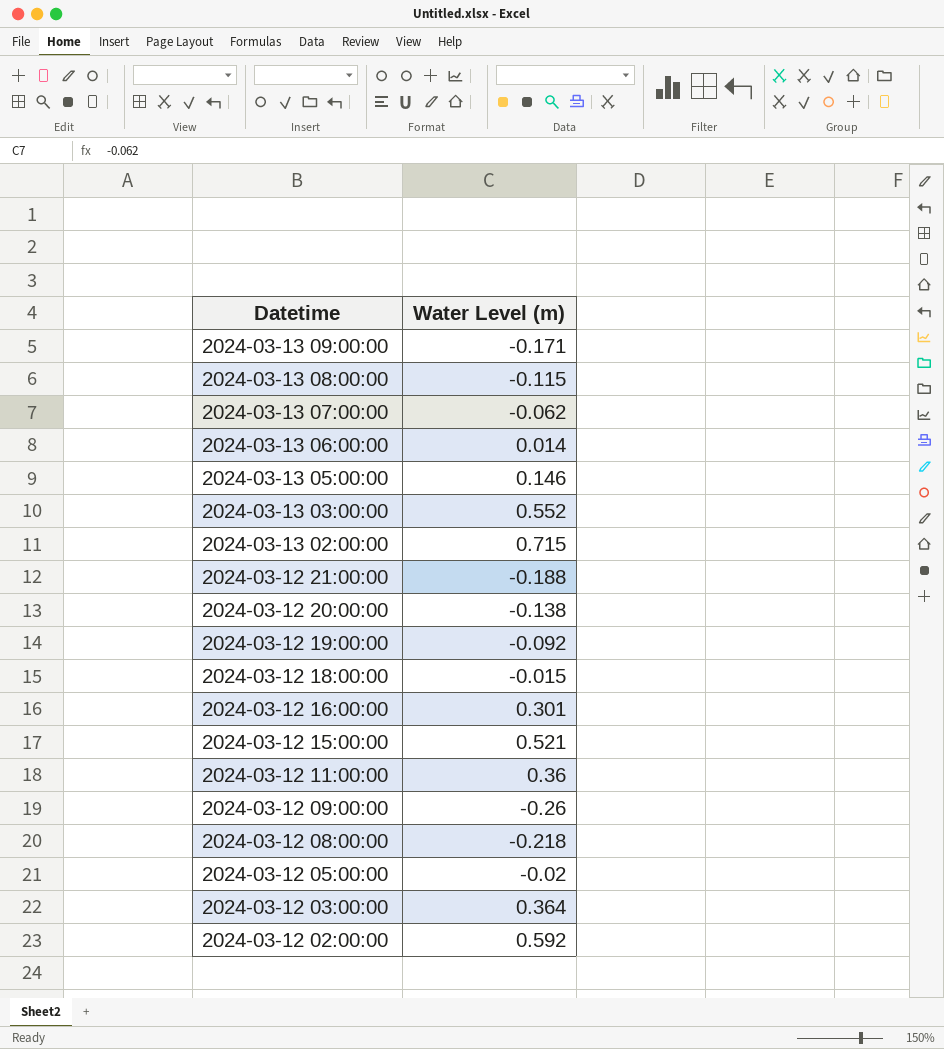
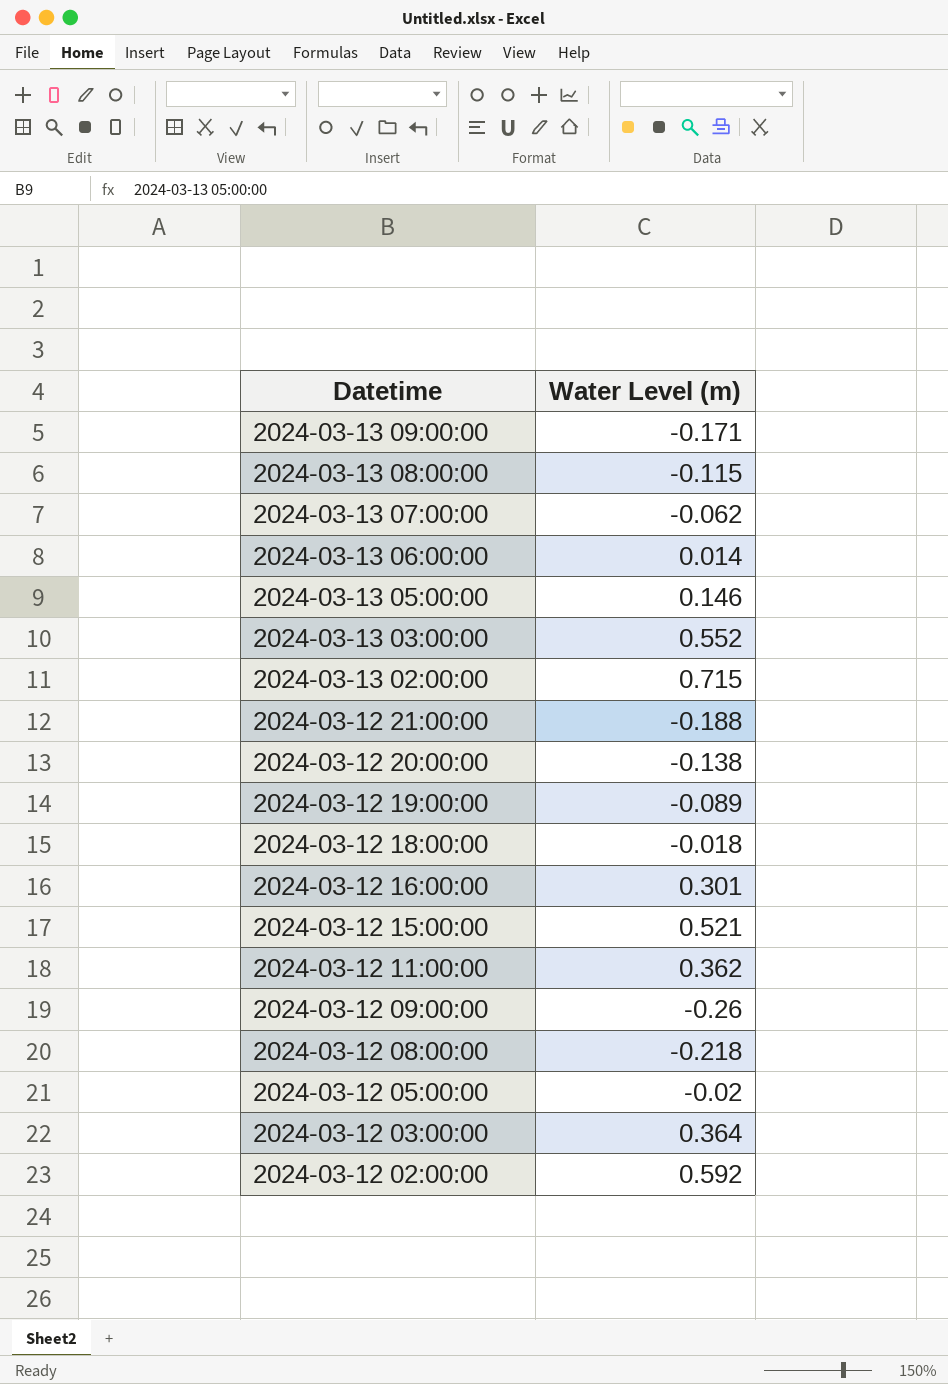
2024-03-12 19:00:00 | Water Level (m): -0.092 -> -0.089
2024-03-12 18:00:00 | Water Level (m): -0.015 -> -0.018
2024-03-12 11:00:00 | Water Level (m): 0.36 -> 0.362

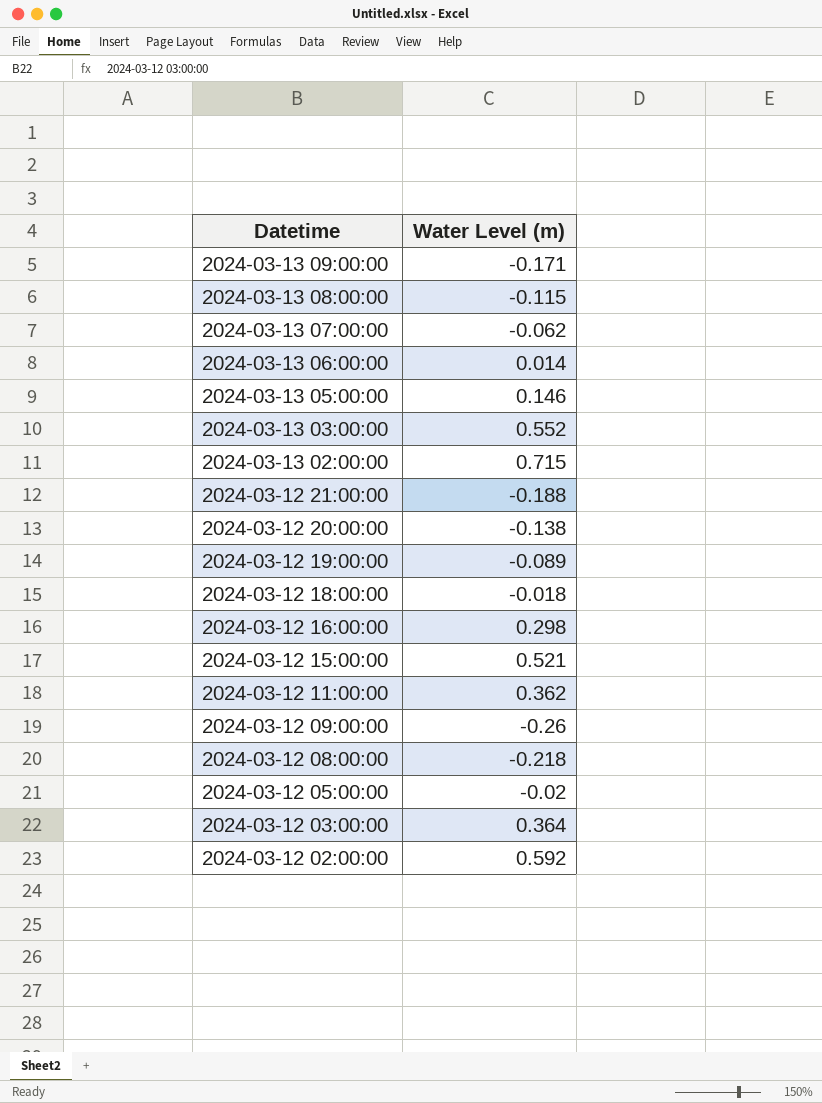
2024-03-12 16:00:00 | Water Level (m): 0.301 -> 0.298

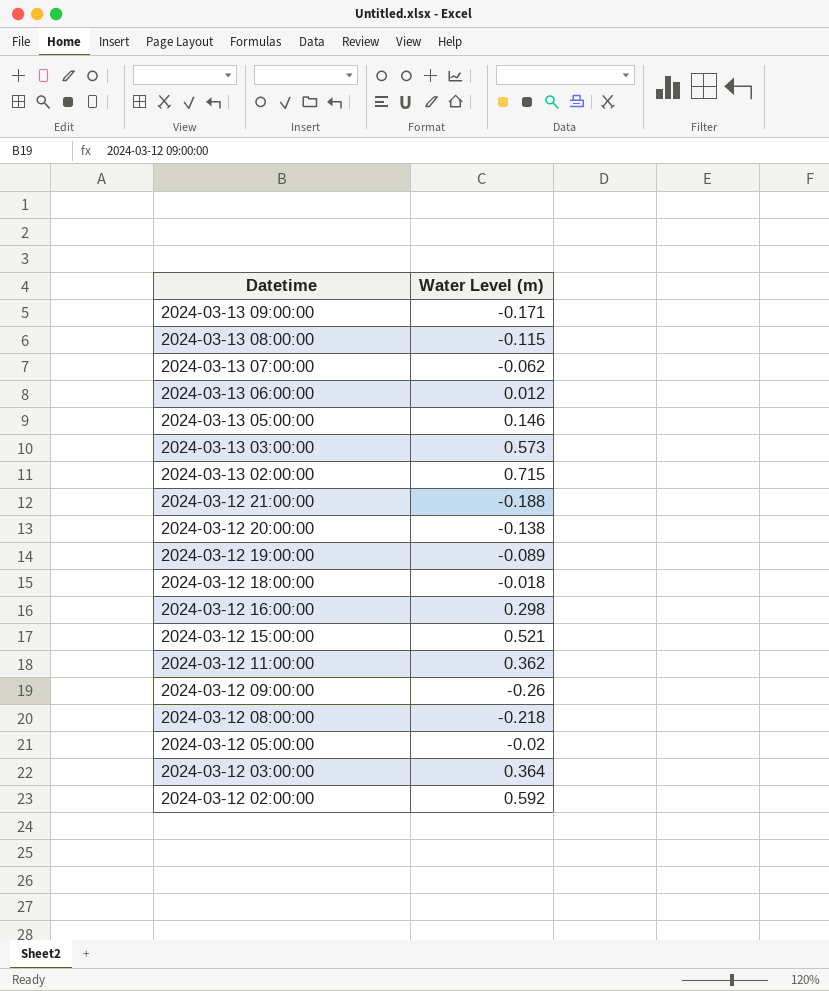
2024-03-13 06:00:00 | Water Level (m): 0.014 -> 0.012
2024-03-13 03:00:00 | Water Level (m): 0.552 -> 0.573

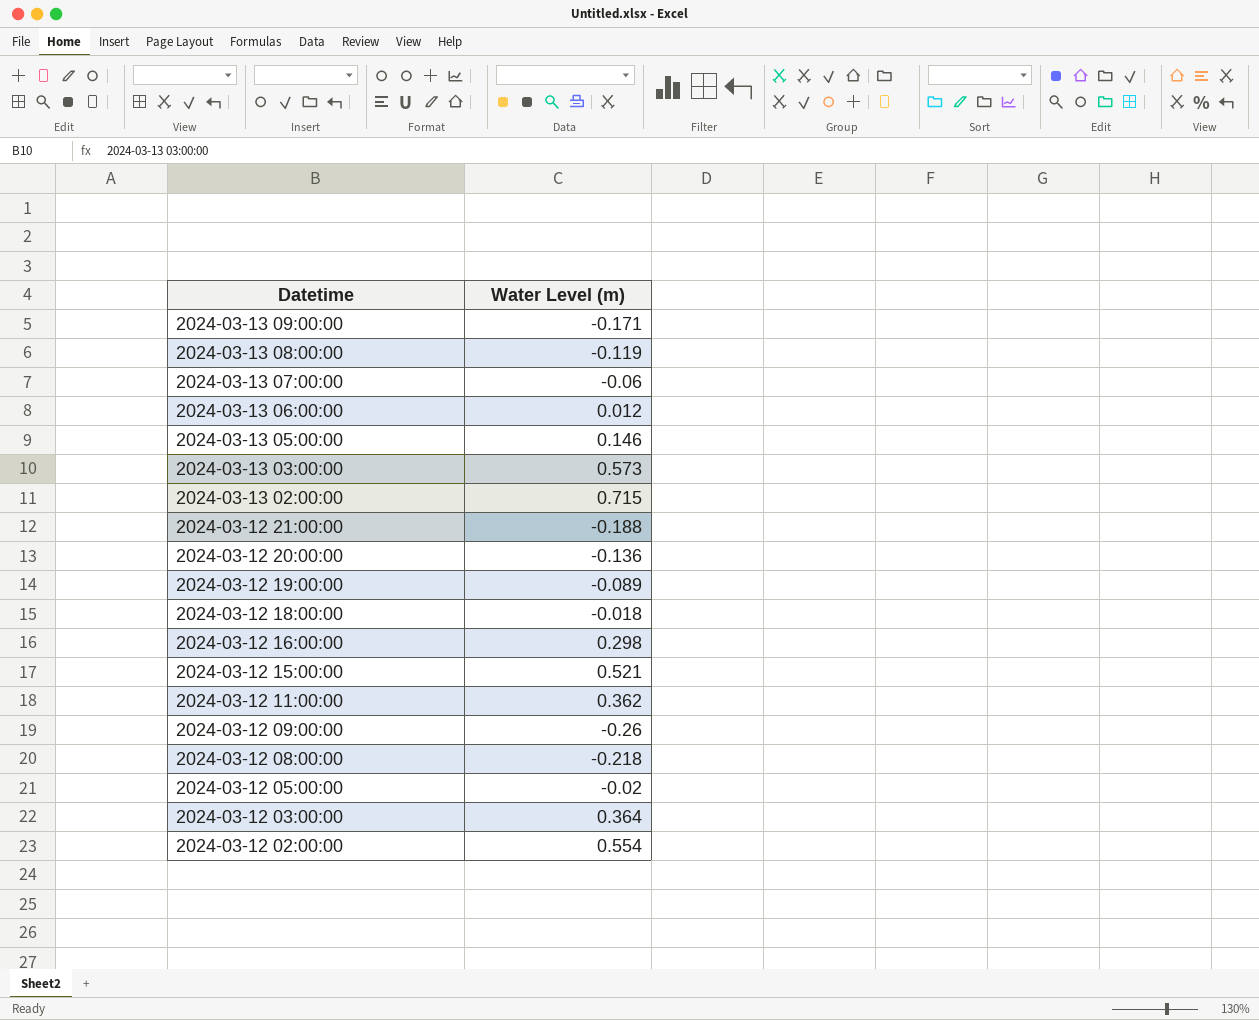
2024-03-13 08:00:00 | Water Level (m): -0.115 -> -0.119
2024-03-13 07:00:00 | Water Level (m): -0.062 -> -0.06
2024-03-12 20:00:00 | Water Level (m): -0.138 -> -0.136
2024-03-12 02:00:00 | Water Level (m): 0.592 -> 0.554

